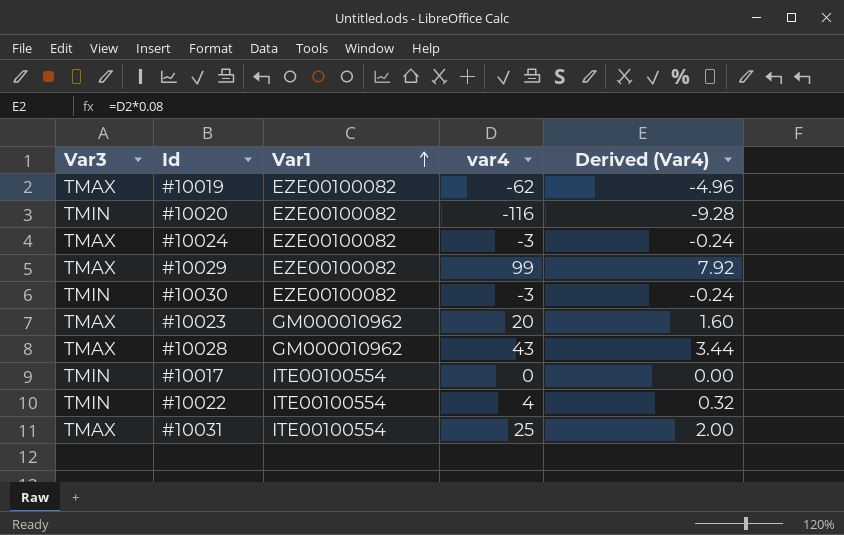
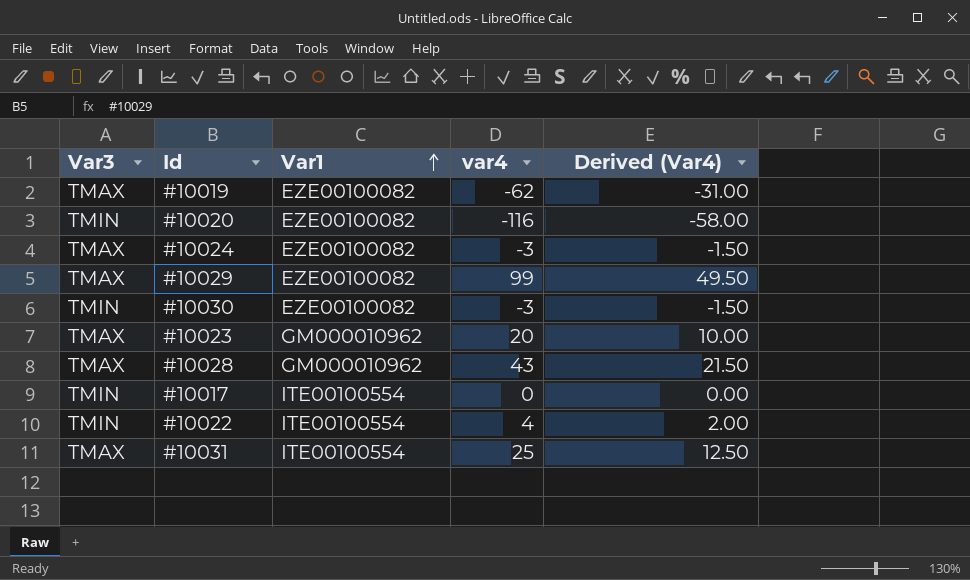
column Derived (Var4) | formula: [var4] * 0.08 -> [var4] * 0.5

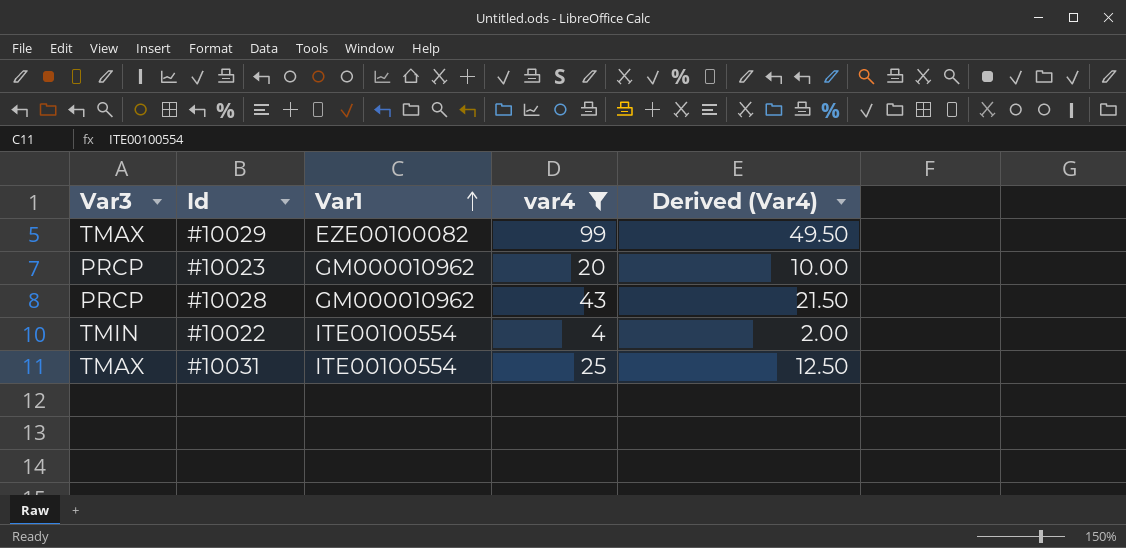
filter: none -> var4 >= 4
#10023 | Var3: TMAX -> PRCP
#10028 | Var3: TMAX -> PRCP

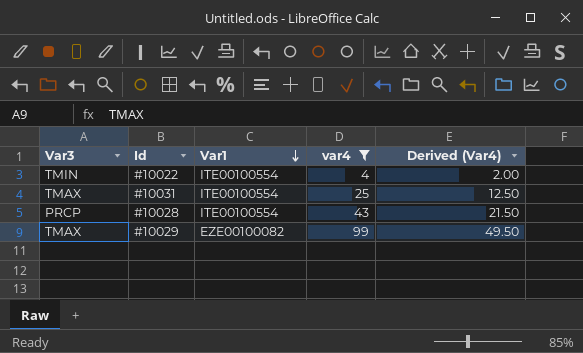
row order: Var1 ascending -> Var1 descending
row #10023: PRCP | GM000010962 | 20 | 10.00 -> none
#10028 | Var1: GM000010962 -> ITE00100554

